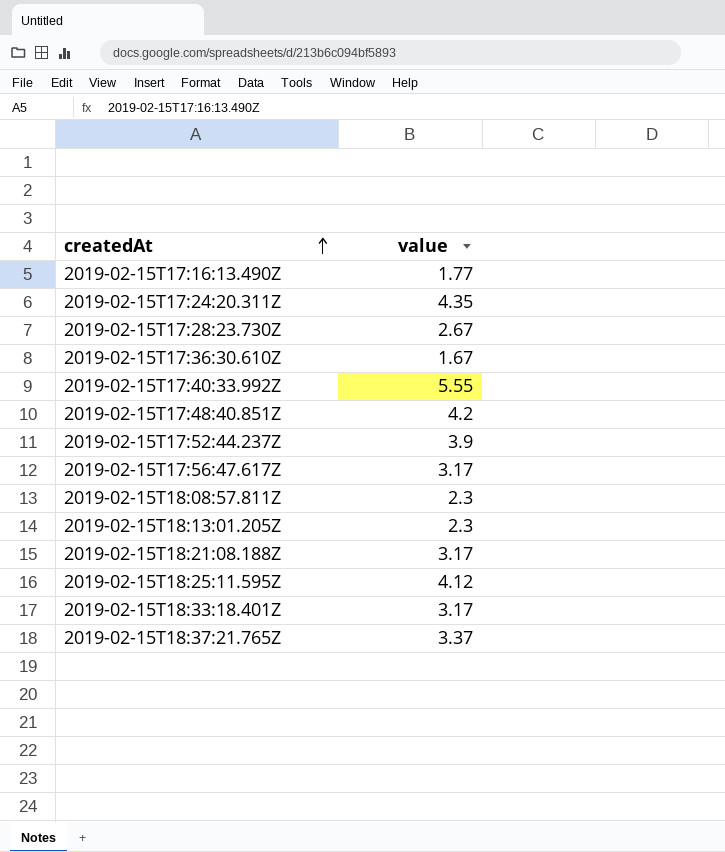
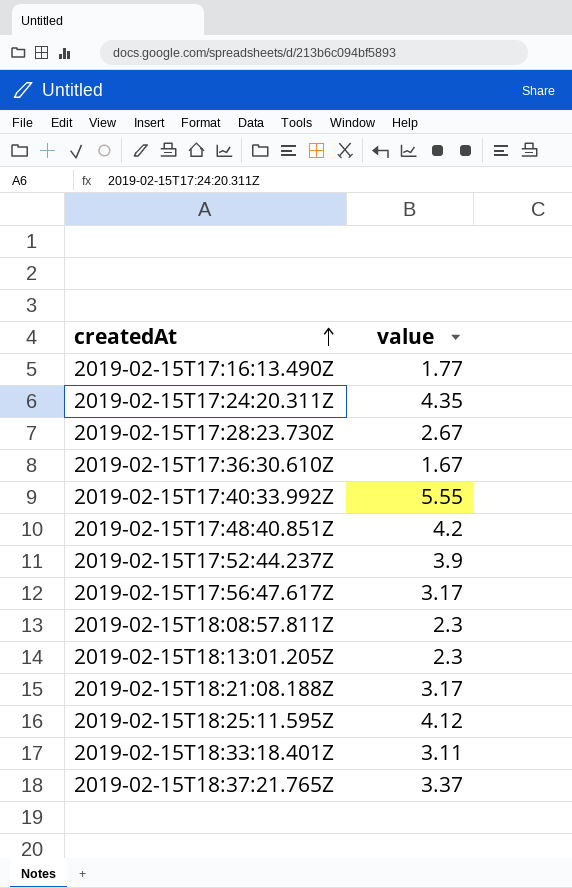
2019-02-15T18:33:18.401Z | value: 3.17 -> 3.11

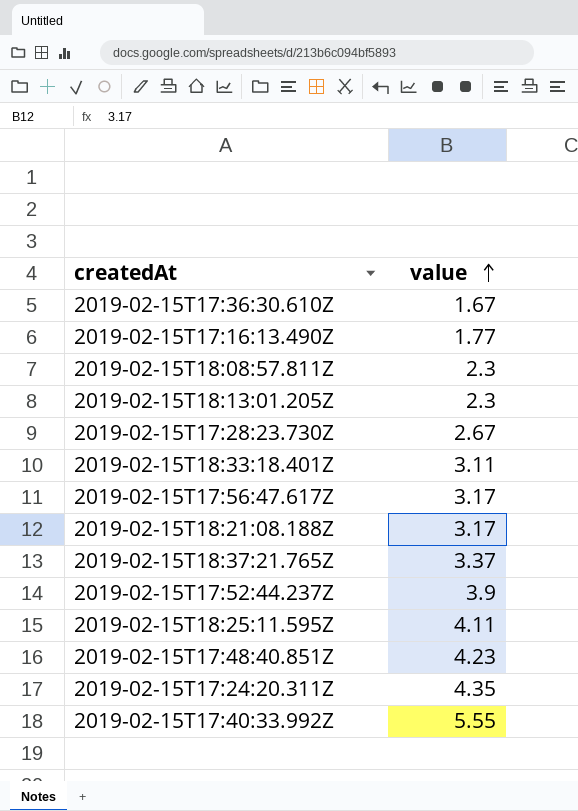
row order: createdAt ascending -> value ascending
2019-02-15T18:25:11.595Z | value: 4.12 -> 4.11
2019-02-15T17:48:40.851Z | value: 4.2 -> 4.23

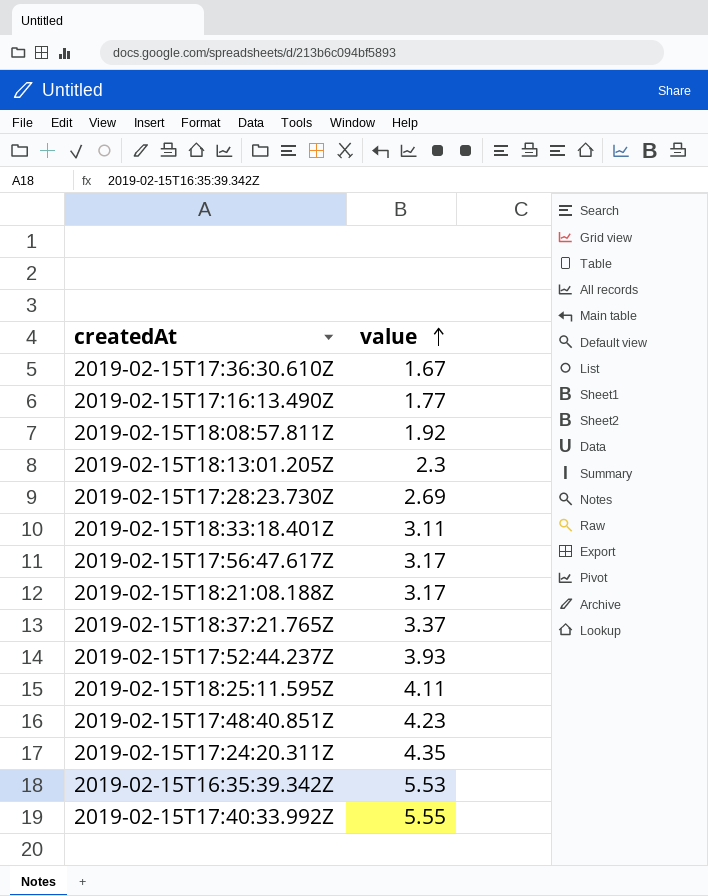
2019-02-15T18:08:57.811Z | value: 2.3 -> 1.92
2019-02-15T17:28:23.730Z | value: 2.67 -> 2.69
2019-02-15T17:52:44.237Z | value: 3.9 -> 3.93
row 2019-02-15T16:35:39.342Z: none -> 5.53

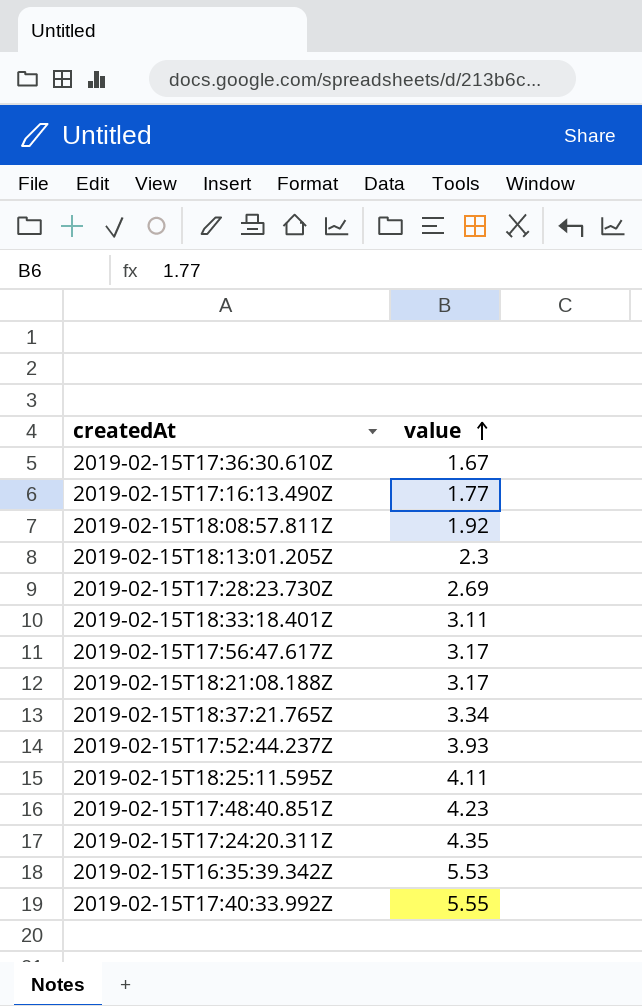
2019-02-15T18:37:21.765Z | value: 3.37 -> 3.34

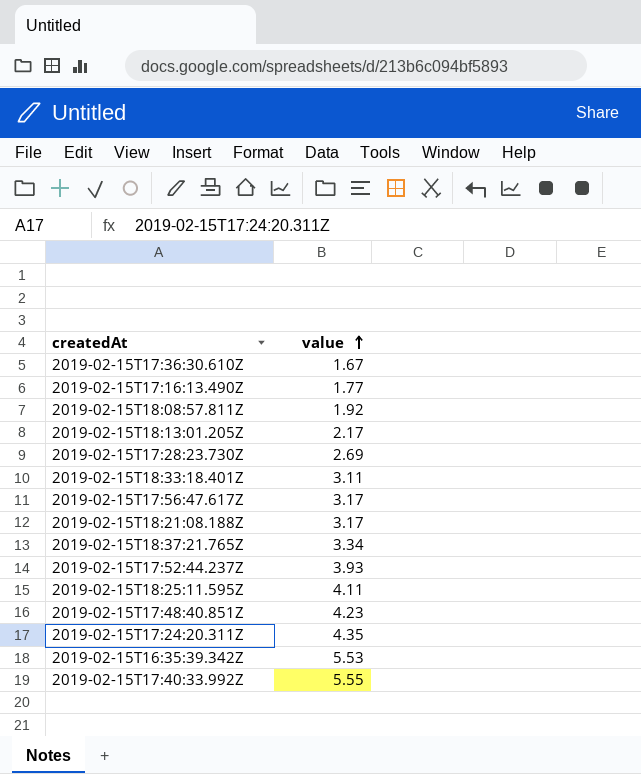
2019-02-15T18:13:01.205Z | value: 2.3 -> 2.17

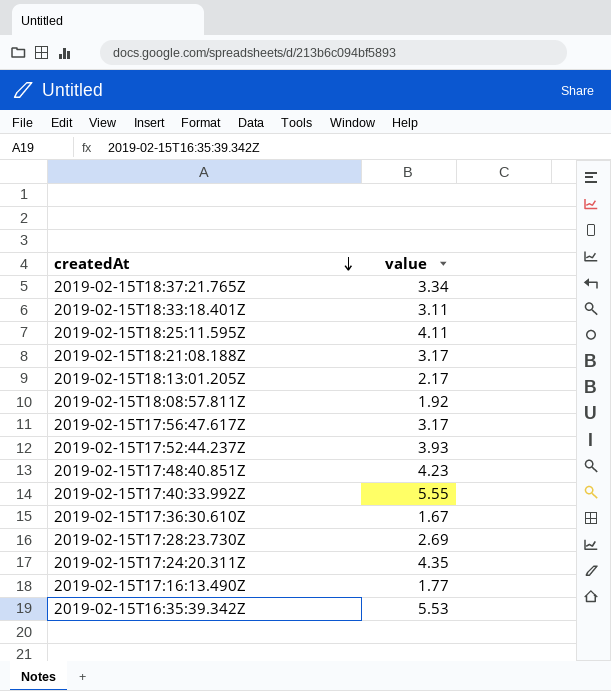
row order: value ascending -> createdAt descending

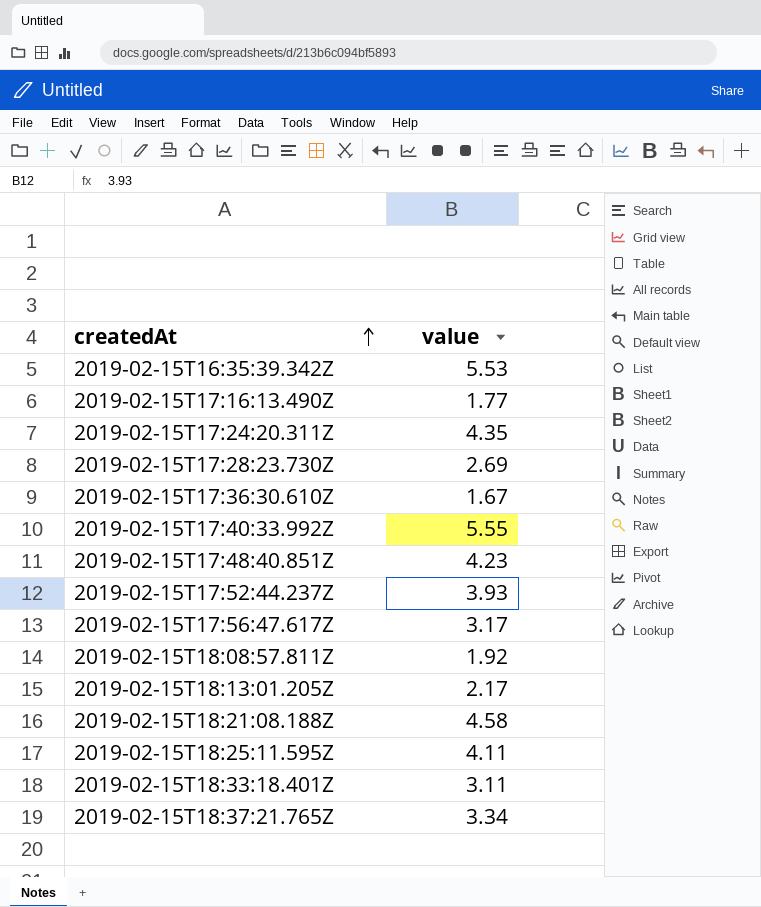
row order: createdAt descending -> createdAt ascending
2019-02-15T18:21:08.188Z | value: 3.17 -> 4.58

